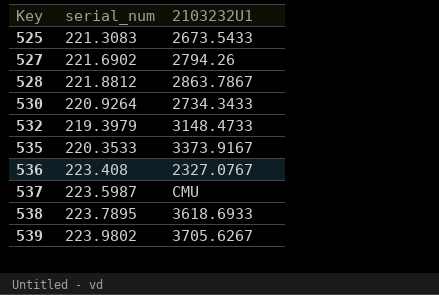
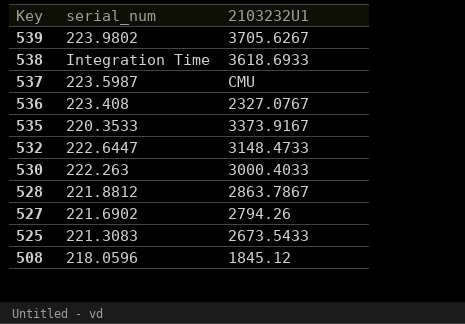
row order: Key ascending -> Key descending
538 | serial_num: 223.7895 -> Integration Time
532 | serial_num: 219.3979 -> 222.6447
530 | serial_num: 220.9264 -> 222.263
530 | 2103232U1: 2734.3433 -> 3000.4033
row 508: none -> 218.0596 | 1845.12

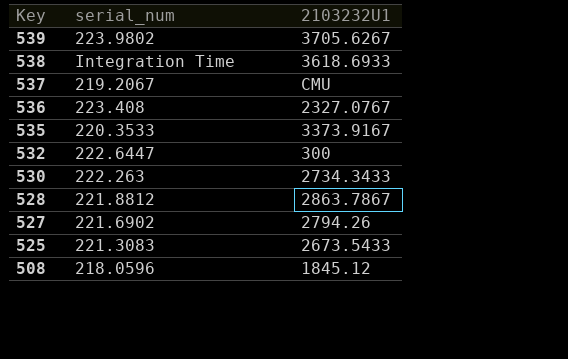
537 | serial_num: 223.5987 -> 219.2067
532 | 2103232U1: 3148.4733 -> 300
530 | 2103232U1: 3000.4033 -> 2734.3433

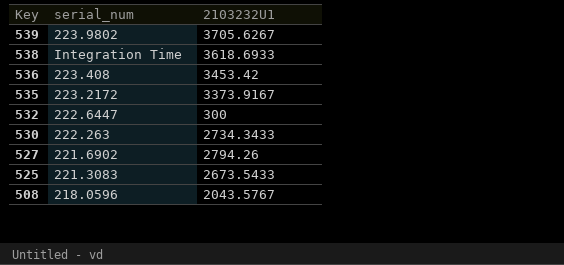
row 537: 219.2067 | CMU -> none
row 528: 221.8812 | 2863.7867 -> none
536 | 2103232U1: 2327.0767 -> 3453.42
535 | serial_num: 220.3533 -> 223.2172
508 | 2103232U1: 1845.12 -> 2043.5767

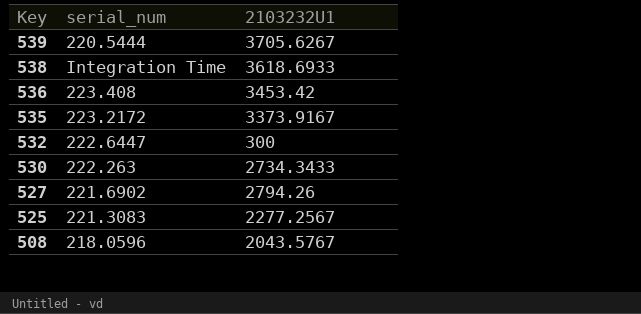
539 | serial_num: 223.9802 -> 220.5444
525 | 2103232U1: 2673.5433 -> 2277.2567

